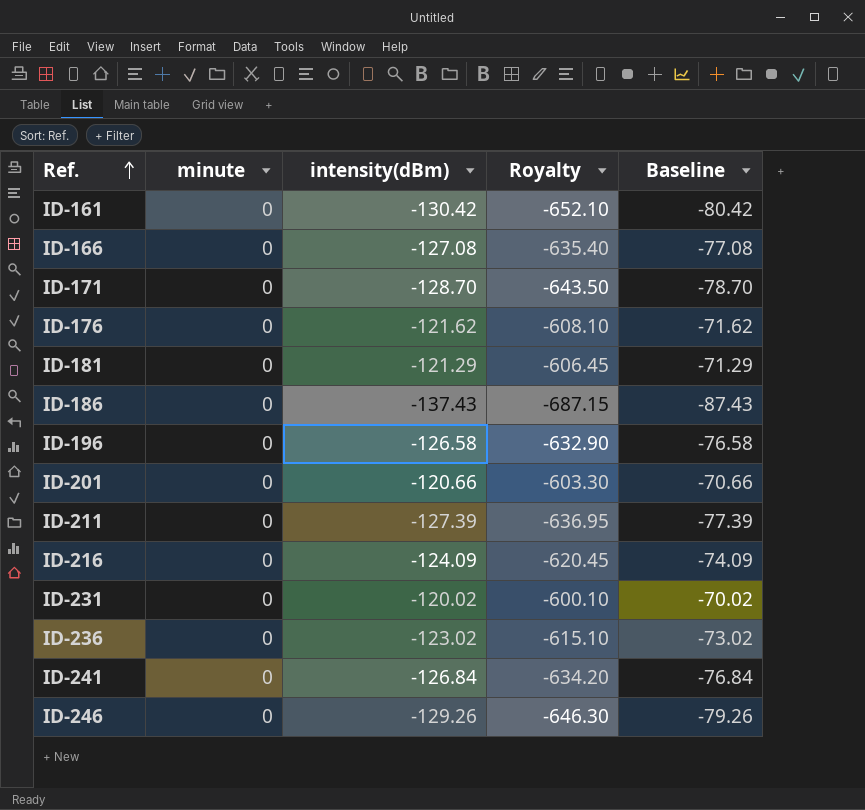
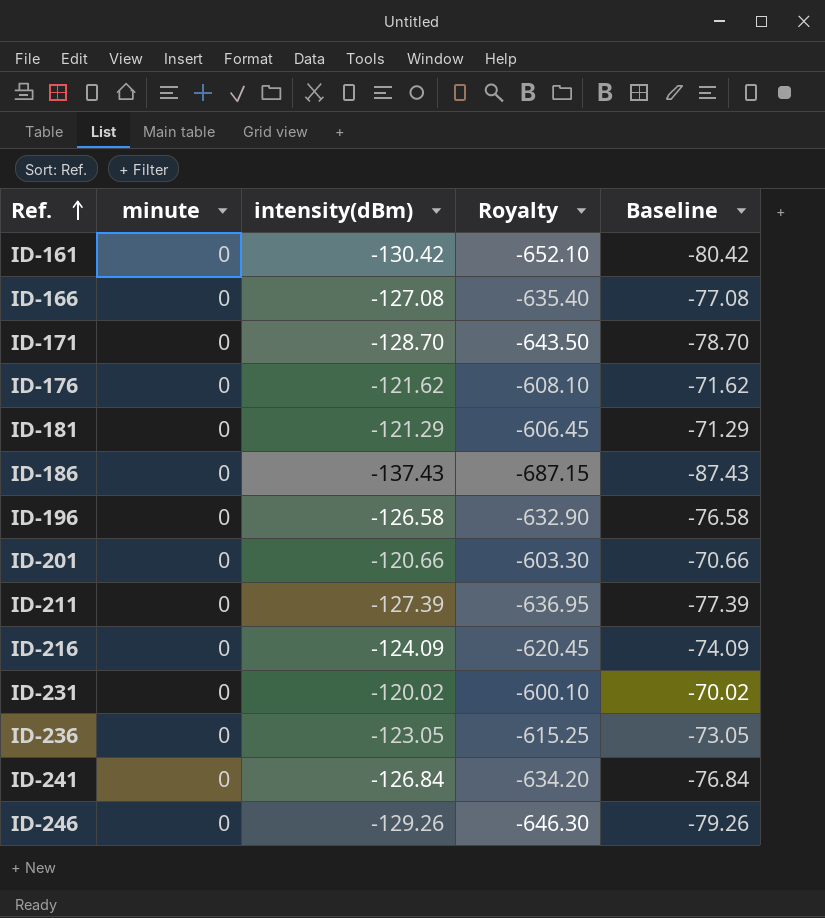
ID-236 | intensity(dBm): -123.02 -> -123.05
ID-236 | Royalty: -615.10 -> -615.25
ID-236 | Baseline: -73.02 -> -73.05

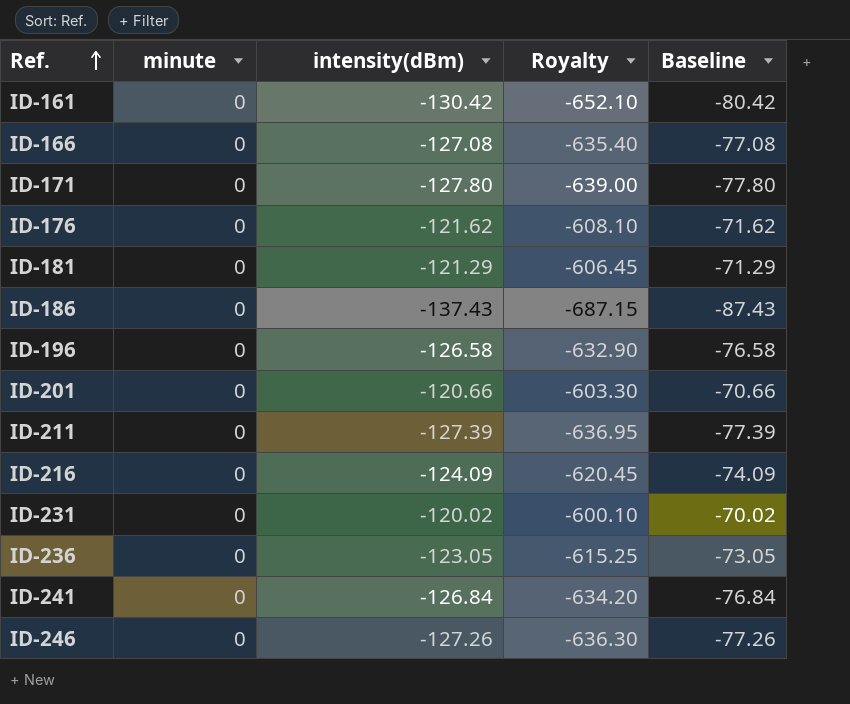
ID-171 | intensity(dBm): -128.70 -> -127.80
ID-171 | Royalty: -643.50 -> -639.00
ID-171 | Baseline: -78.70 -> -77.80
ID-246 | intensity(dBm): -129.26 -> -127.26
ID-246 | Royalty: -646.30 -> -636.30
ID-246 | Baseline: -79.26 -> -77.26

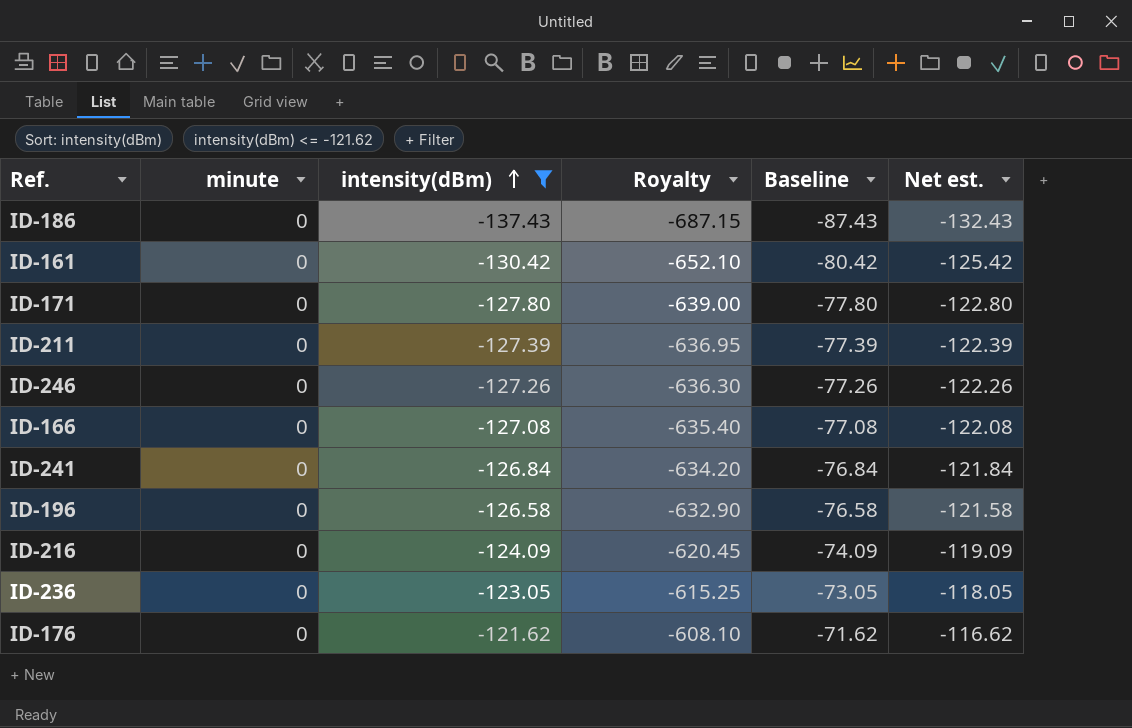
filter: none -> intensity(dBm) <= -121.62
row order: Ref. ascending -> intensity(dBm) ascending
column Net est. | formula: none -> [intensity(dBm)] + 5

